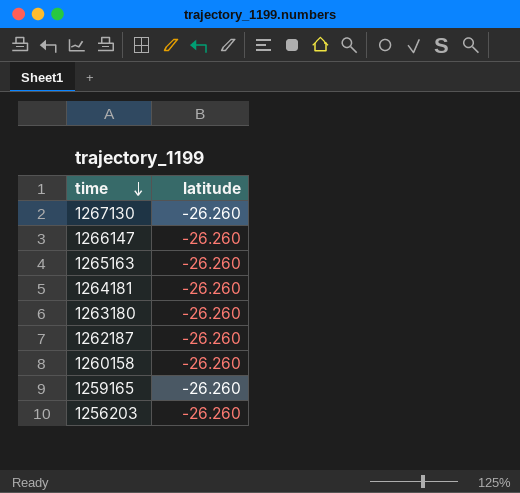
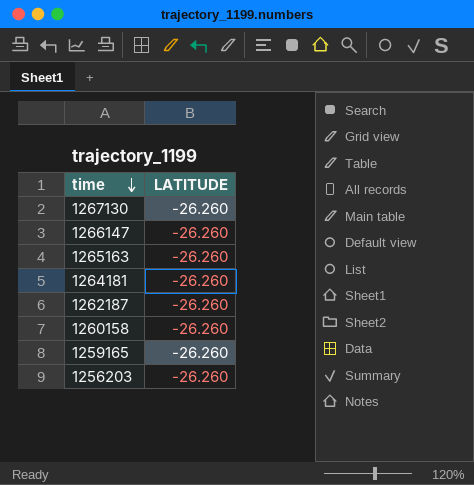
column name: latitude -> LATITUDE
row 1263180: -26.260 -> none

